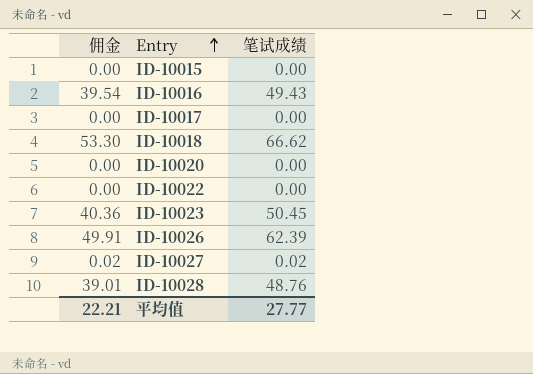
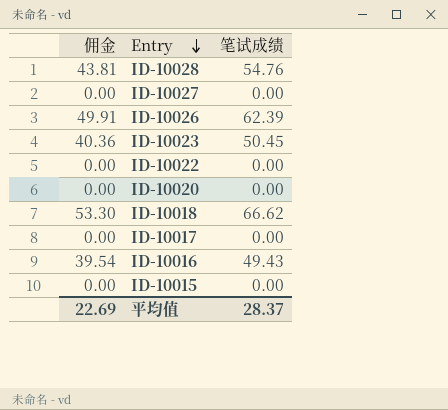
row order: Entry ascending -> Entry descending
ID-10028 | 佣金: 39.01 -> 43.81
ID-10028 | 笔试成绩: 48.76 -> 54.76
ID-10027 | 佣金: 0.02 -> 0.00
ID-10027 | 笔试成绩: 0.02 -> 0.00
平均值 | 佣金: 22.21 -> 22.69
平均值 | 笔试成绩: 27.77 -> 28.37

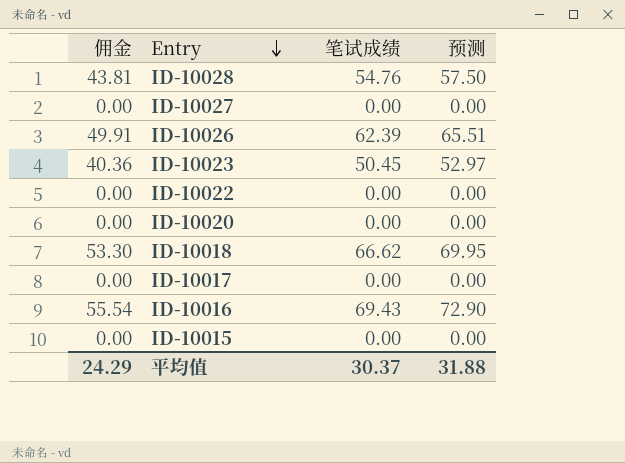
column 预测 | formula: none -> [笔试成绩] * 1.05
ID-10016 | 佣金: 39.54 -> 55.54
ID-10016 | 笔试成绩: 49.43 -> 69.43
平均值 | 佣金: 22.69 -> 24.29
平均值 | 笔试成绩: 28.37 -> 30.37

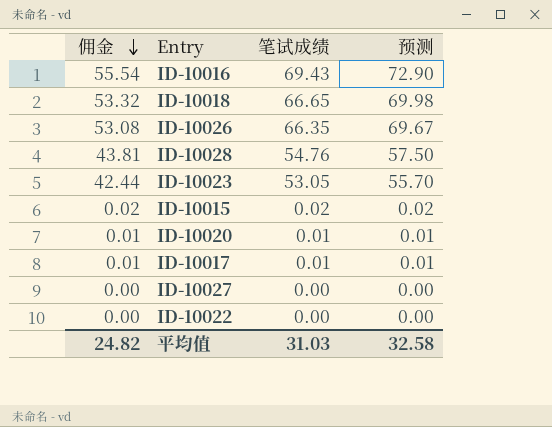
row order: Entry descending -> 佣金 descending
ID-10018 | 佣金: 53.30 -> 53.32
ID-10018 | 笔试成绩: 66.62 -> 66.65
ID-10018 | 预测: 69.95 -> 69.98
ID-10026 | 佣金: 49.91 -> 53.08
ID-10026 | 笔试成绩: 62.39 -> 66.35
ID-10026 | 预测: 65.51 -> 69.67
ID-10023 | 佣金: 40.36 -> 42.44
ID-10023 | 笔试成绩: 50.45 -> 53.05
ID-10023 | 预测: 52.97 -> 55.70
ID-10015 | 佣金: 0.00 -> 0.02
ID-10015 | 笔试成绩: 0.00 -> 0.02
ID-10015 | 预测: 0.00 -> 0.02
ID-10020 | 佣金: 0.00 -> 0.01
ID-10020 | 笔试成绩: 0.00 -> 0.01
ID-10020 | 预测: 0.00 -> 0.01
ID-10017 | 佣金: 0.00 -> 0.01
ID-10017 | 笔试成绩: 0.00 -> 0.01
ID-10017 | 预测: 0.00 -> 0.01
平均值 | 佣金: 24.29 -> 24.82
平均值 | 笔试成绩: 30.37 -> 31.03
平均值 | 预测: 31.88 -> 32.58

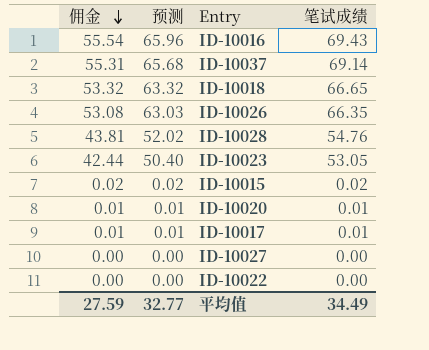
column 预测 | formula: [笔试成绩] * 1.05 -> [笔试成绩] * 0.95
column 预测 | position: 4 -> 2
row ID-10037: none -> 55.31 | 65.68 | 69.14
平均值 | 佣金: 24.82 -> 27.59
平均值 | 预测: 32.58 -> 32.77
平均值 | 笔试成绩: 31.03 -> 34.49

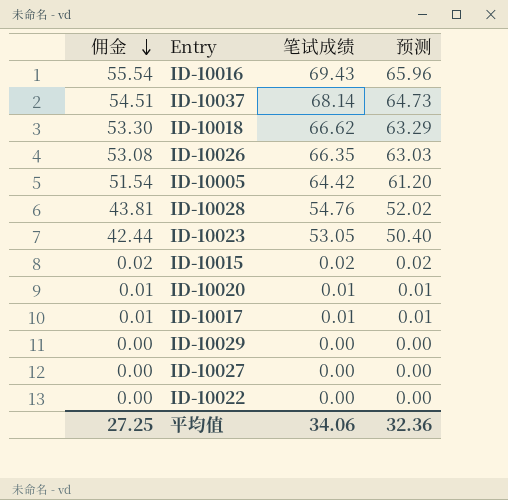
column 预测 | position: 2 -> 4
ID-10037 | 佣金: 55.31 -> 54.51
ID-10037 | 笔试成绩: 69.14 -> 68.14
ID-10037 | 预测: 65.68 -> 64.73
ID-10018 | 佣金: 53.32 -> 53.30
ID-10018 | 笔试成绩: 66.65 -> 66.62
ID-10018 | 预测: 63.32 -> 63.29
row ID-10005: none -> 51.54 | 64.42 | 61.20
row ID-10029: none -> 0.00 | 0.00 | 0.00
平均值 | 佣金: 27.59 -> 27.25
平均值 | 笔试成绩: 34.49 -> 34.06
平均值 | 预测: 32.77 -> 32.36

